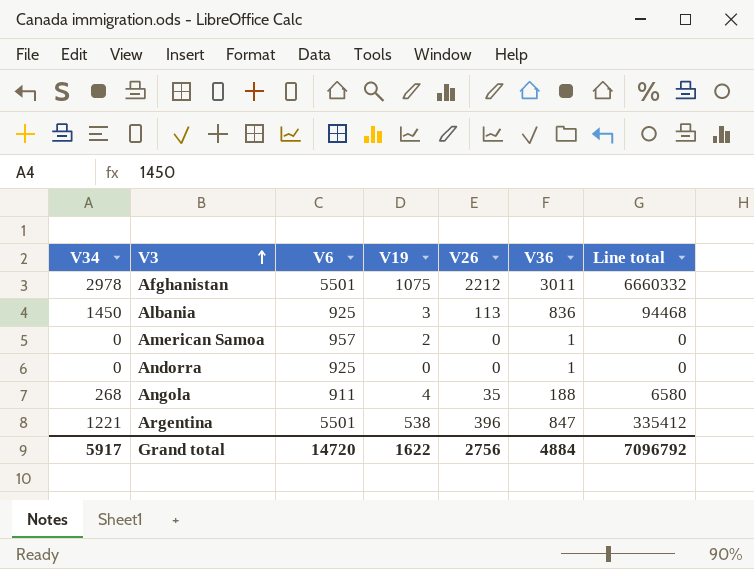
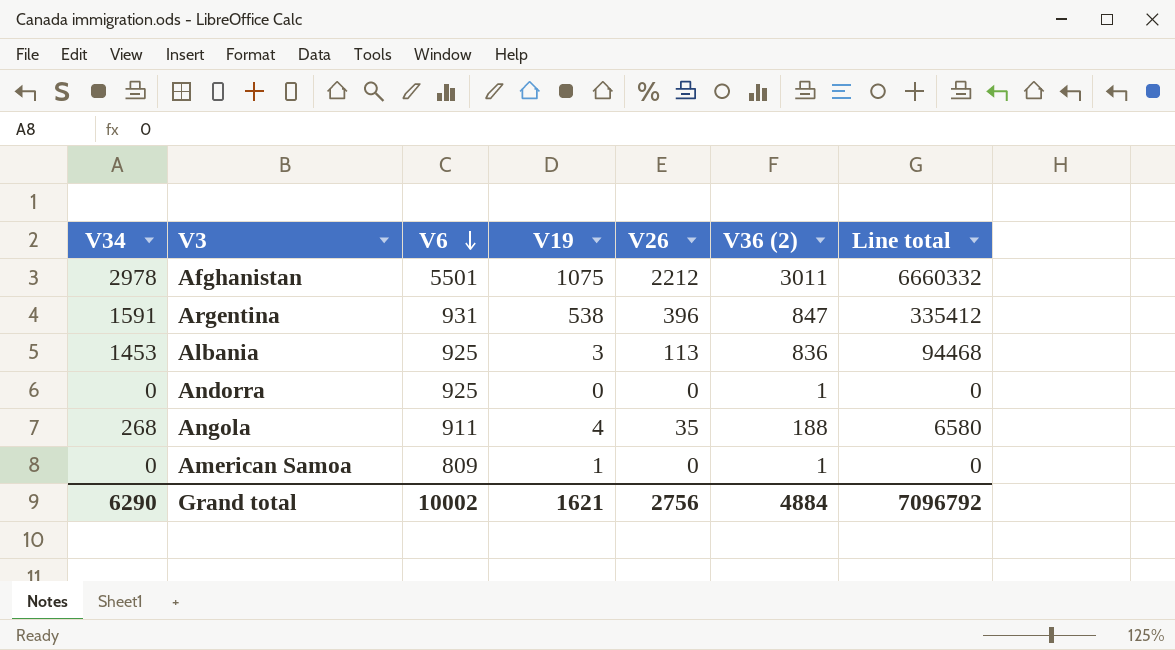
row order: V3 ascending -> V6 descending
column name: V36 -> V36 (2)
Argentina | V34: 1221 -> 1591
Argentina | V6: 5501 -> 931
Albania | V34: 1450 -> 1453
American Samoa | V6: 957 -> 809
American Samoa | V19: 2 -> 1
Grand total | V34: 5917 -> 6290
Grand total | V6: 14720 -> 10002
Grand total | V19: 1622 -> 1621

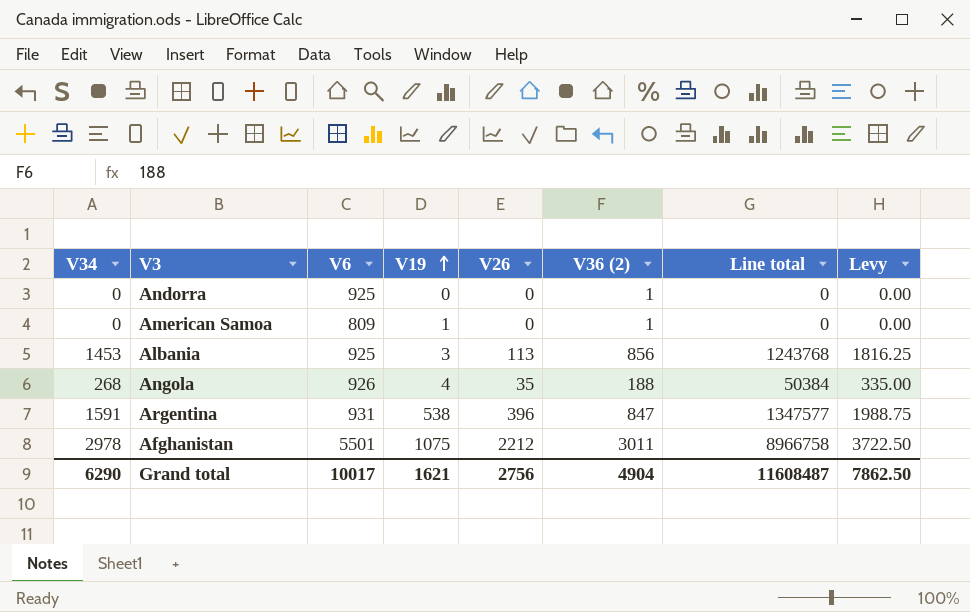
row order: V6 descending -> V19 ascending
column Line total | formula: [V26] * [V36 (2)] -> [V34] * [V36 (2)]
column Levy | formula: none -> [V34] * 1.25
Albania | V36 (2): 836 -> 856
Angola | V6: 911 -> 926
Grand total | V6: 10002 -> 10017
Grand total | V36 (2): 4884 -> 4904
Grand total | Line total: 7096792 -> 11608487

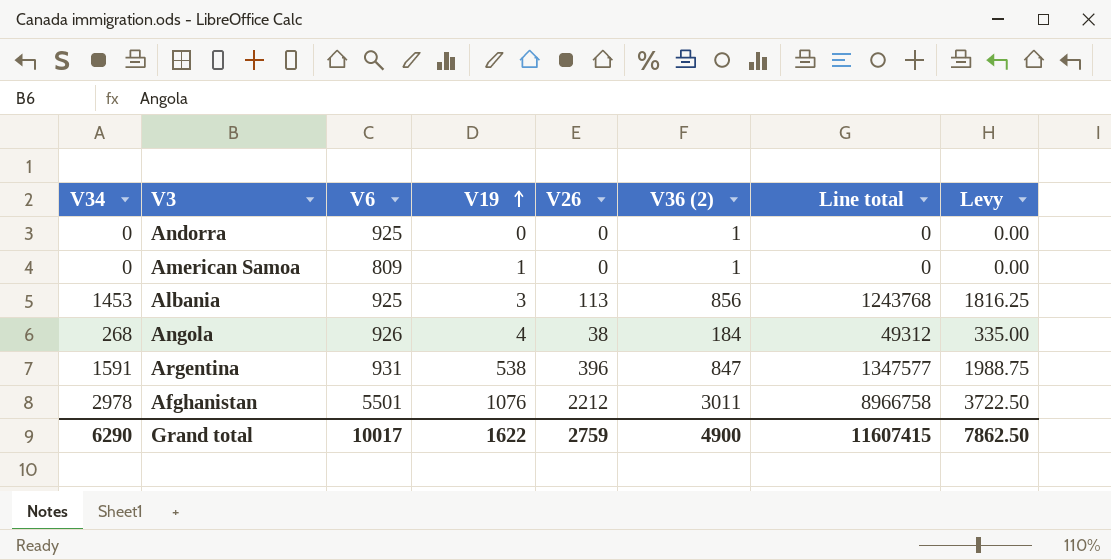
Angola | V26: 35 -> 38
Angola | V36 (2): 188 -> 184
Angola | Line total: 50384 -> 49312
Afghanistan | V19: 1075 -> 1076
Grand total | V19: 1621 -> 1622
Grand total | V26: 2756 -> 2759
Grand total | V36 (2): 4904 -> 4900
Grand total | Line total: 11608487 -> 11607415

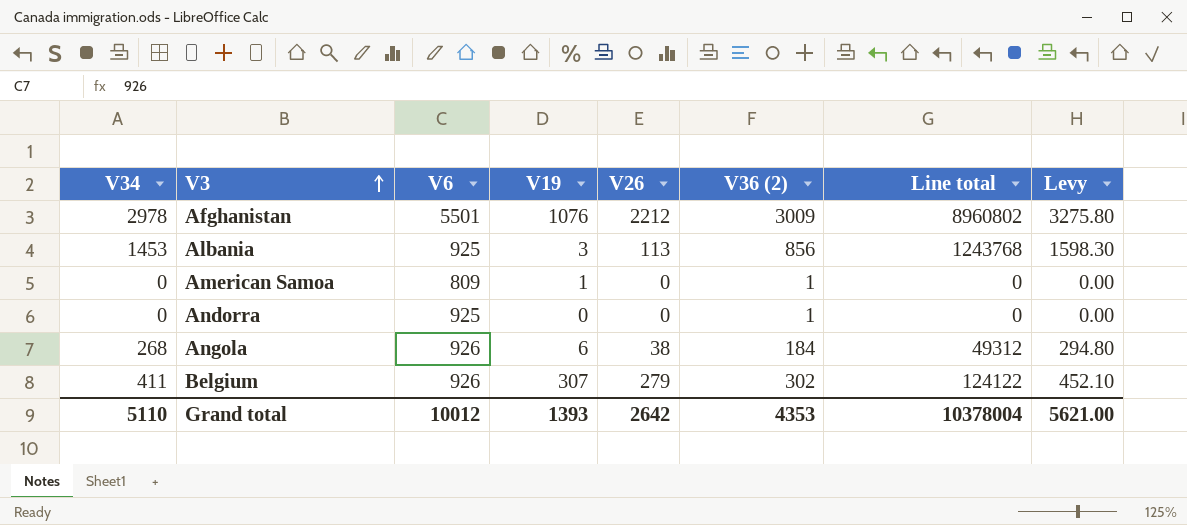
row order: V19 ascending -> V3 ascending
column Levy | formula: [V34] * 1.25 -> [V34] * 1.1
row Argentina: 1591 | 931 | 538 | 396 | 847 | 1347577 | 1988.75 -> none
Afghanistan | V36 (2): 3011 -> 3009
Afghanistan | Line total: 8966758 -> 8960802
Angola | V19: 4 -> 6
row Belgium: none -> 411 | 926 | 307 | 279 | 302 | 124122 | 452.10
Grand total | V34: 6290 -> 5110
Grand total | V6: 10017 -> 10012
Grand total | V19: 1622 -> 1393
Grand total | V26: 2759 -> 2642
Grand total | V36 (2): 4900 -> 4353
Grand total | Line total: 11607415 -> 10378004
Grand total | Levy: 7862.50 -> 5621.00

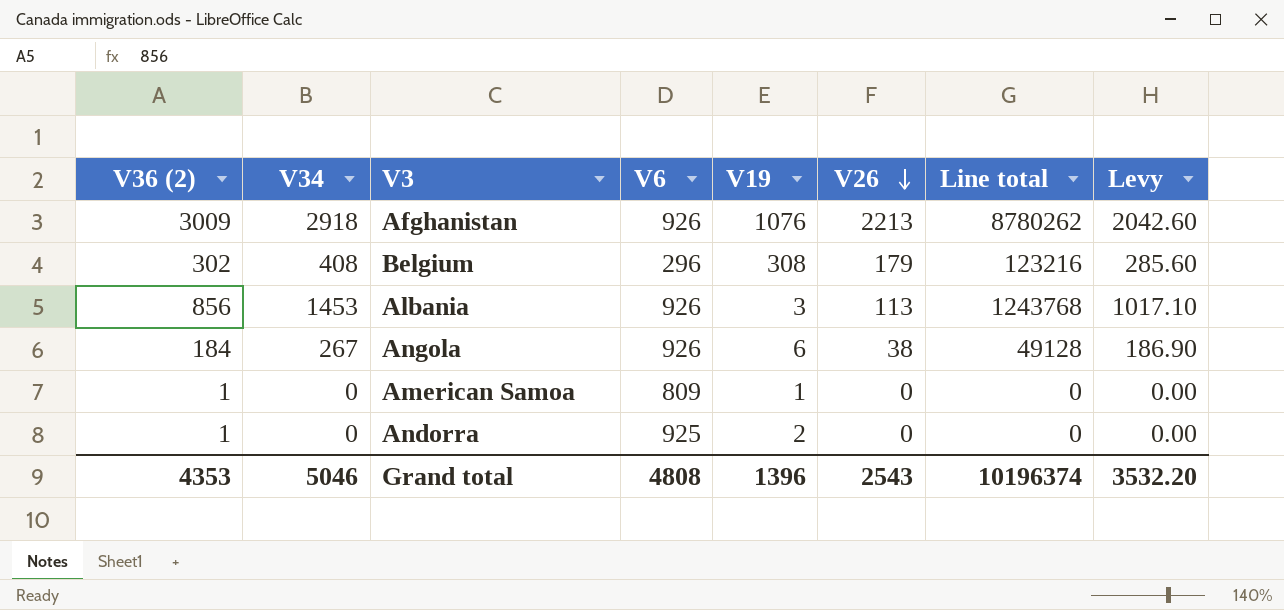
row order: V3 ascending -> V26 descending
column V36 (2) | position: 6 -> 1
column Levy | formula: [V34] * 1.1 -> [V34] * 0.7
Afghanistan | V34: 2978 -> 2918
Afghanistan | V6: 5501 -> 926
Afghanistan | V26: 2212 -> 2213
Afghanistan | Line total: 8960802 -> 8780262
Belgium | V34: 411 -> 408
Belgium | V6: 926 -> 296
Belgium | V19: 307 -> 308
Belgium | V26: 279 -> 179
Belgium | Line total: 124122 -> 123216
Albania | V6: 925 -> 926
Angola | V34: 268 -> 267
Angola | Line total: 49312 -> 49128
Andorra | V19: 0 -> 2
Grand total | V34: 5110 -> 5046
Grand total | V6: 10012 -> 4808
Grand total | V19: 1393 -> 1396
Grand total | V26: 2642 -> 2543
Grand total | Line total: 10378004 -> 10196374
Grand total | Levy: 5621.00 -> 3532.20

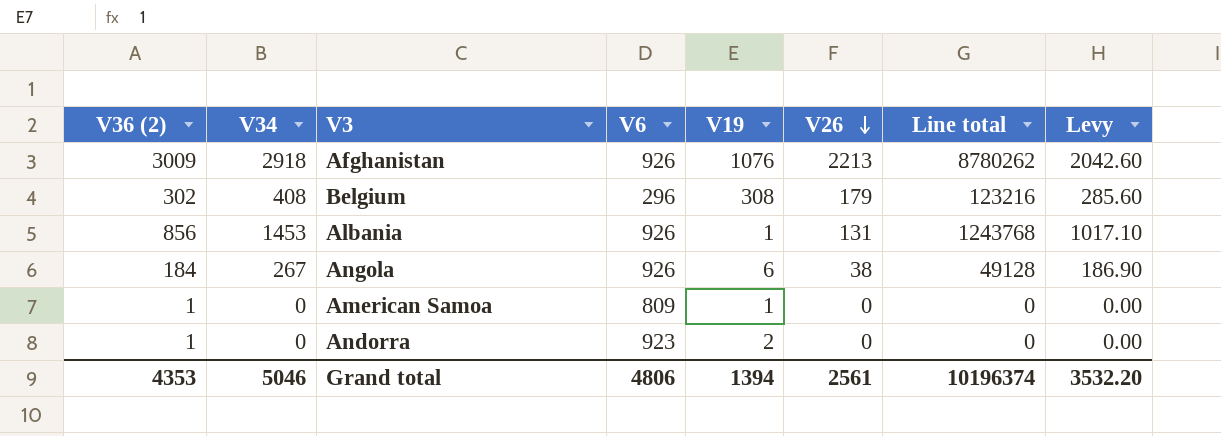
Albania | V19: 3 -> 1
Albania | V26: 113 -> 131
Andorra | V6: 925 -> 923
Grand total | V6: 4808 -> 4806
Grand total | V19: 1396 -> 1394
Grand total | V26: 2543 -> 2561

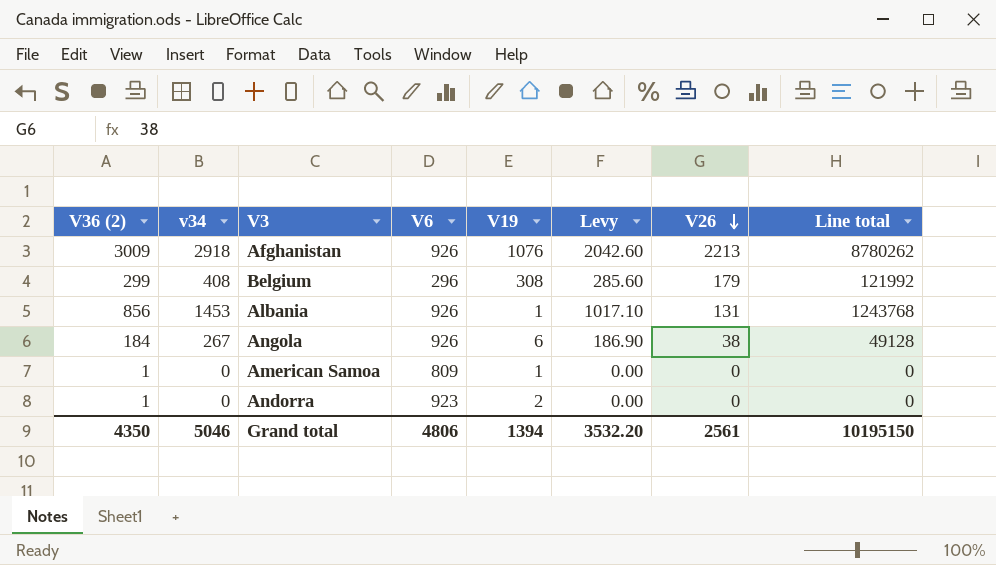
column name: V34 -> v34
column Levy | position: 8 -> 6
Belgium | V36 (2): 302 -> 299
Belgium | Line total: 123216 -> 121992
Grand total | V36 (2): 4353 -> 4350
Grand total | Line total: 10196374 -> 10195150

